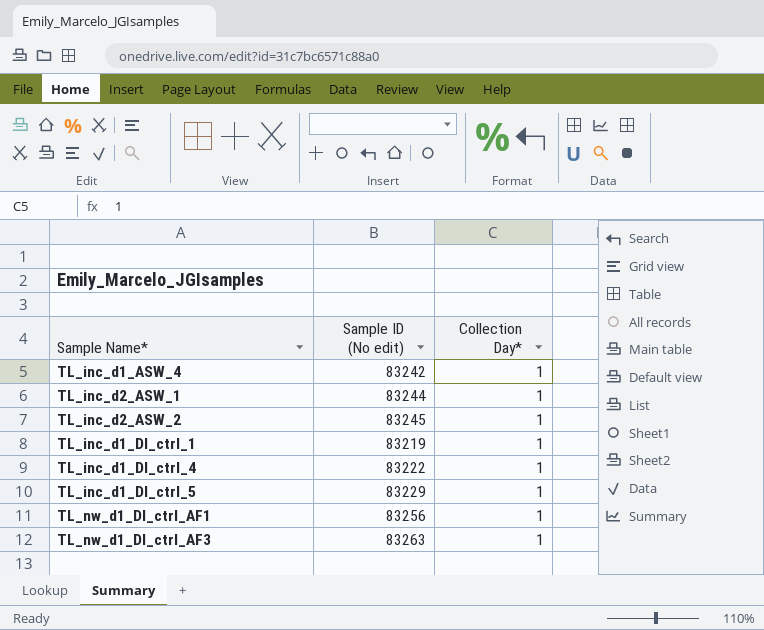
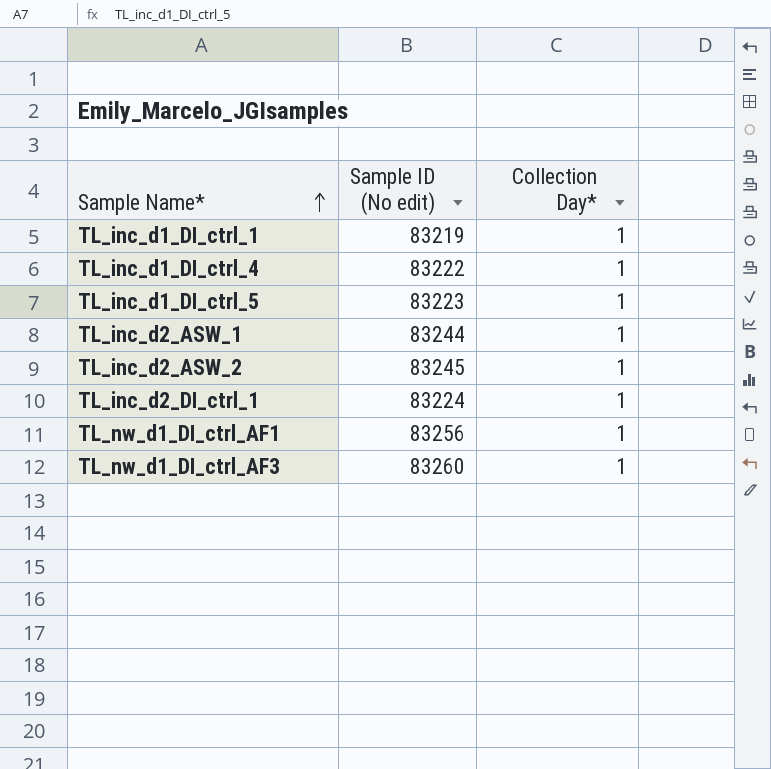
row order: none -> Sample Name* ascending
row TL_inc_d1_ASW_4: 83242 | 1 -> none
TL_inc_d1_DI_ctrl_5 | Sample ID (No edit): 83229 -> 83223
row TL_inc_d2_DI_ctrl_1: none -> 83224 | 1
TL_nw_d1_DI_ctrl_AF3 | Sample ID (No edit): 83263 -> 83260

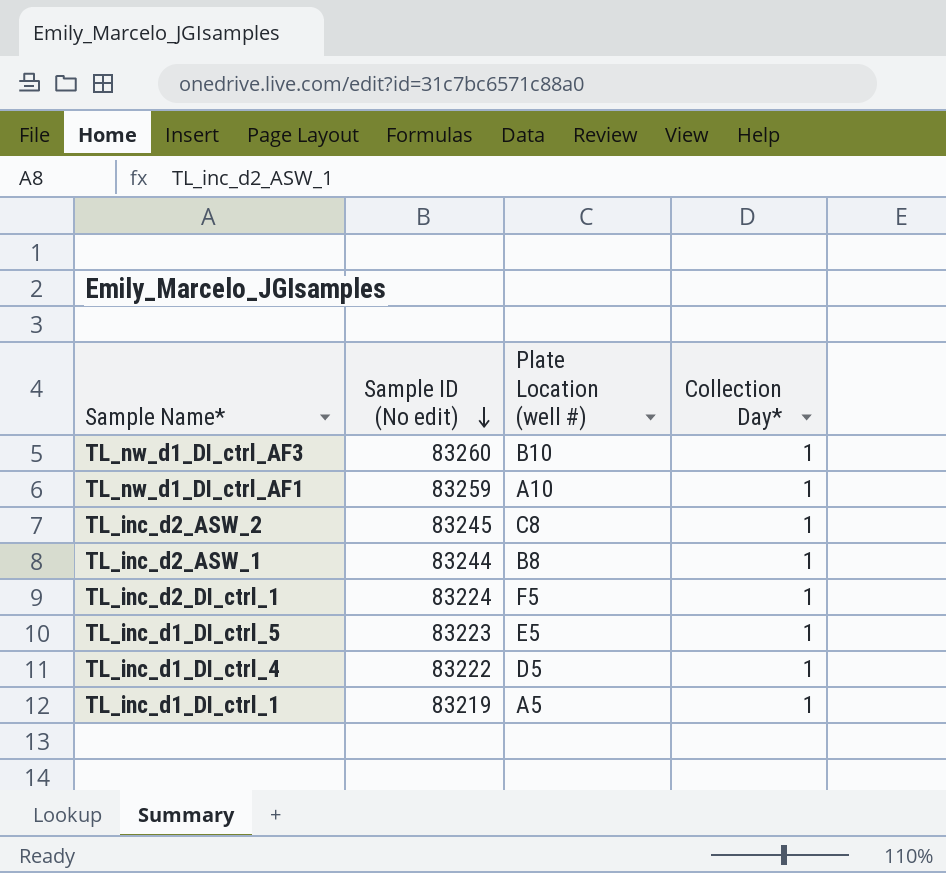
row order: Sample Name* ascending -> Sample ID (No edit) descending
column Plate Location (well #) | position: none -> 3
TL_nw_d1_DI_ctrl_AF1 | Sample ID (No edit): 83256 -> 83259

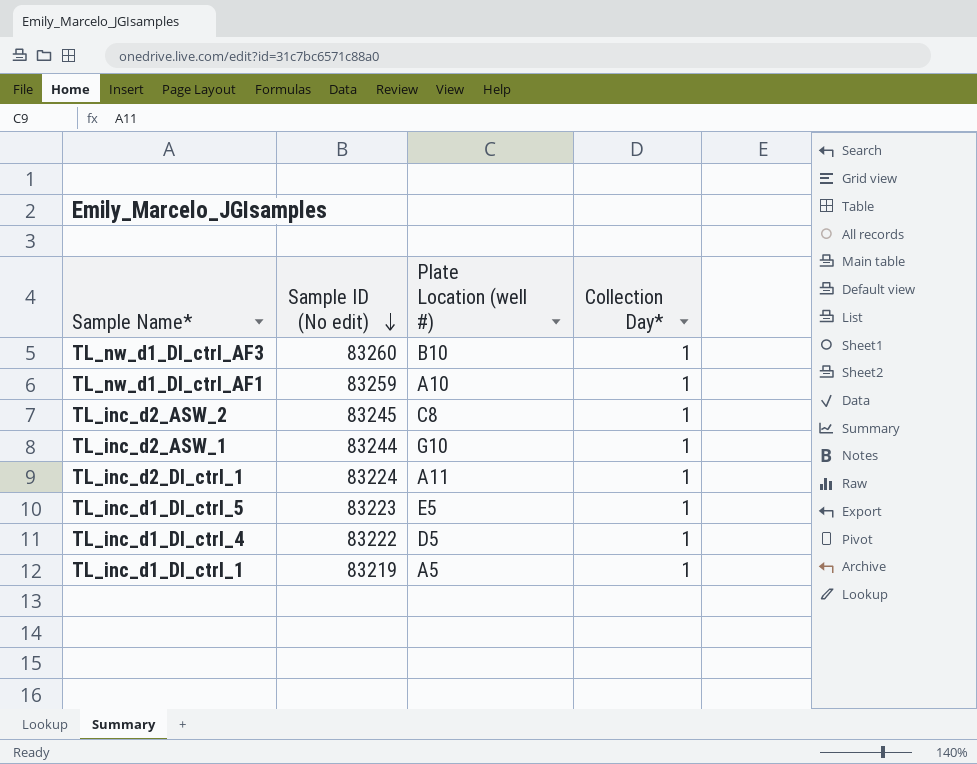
TL_inc_d2_ASW_1 | Plate Location (well #): B8 -> G10
TL_inc_d2_DI_ctrl_1 | Plate Location (well #): F5 -> A11

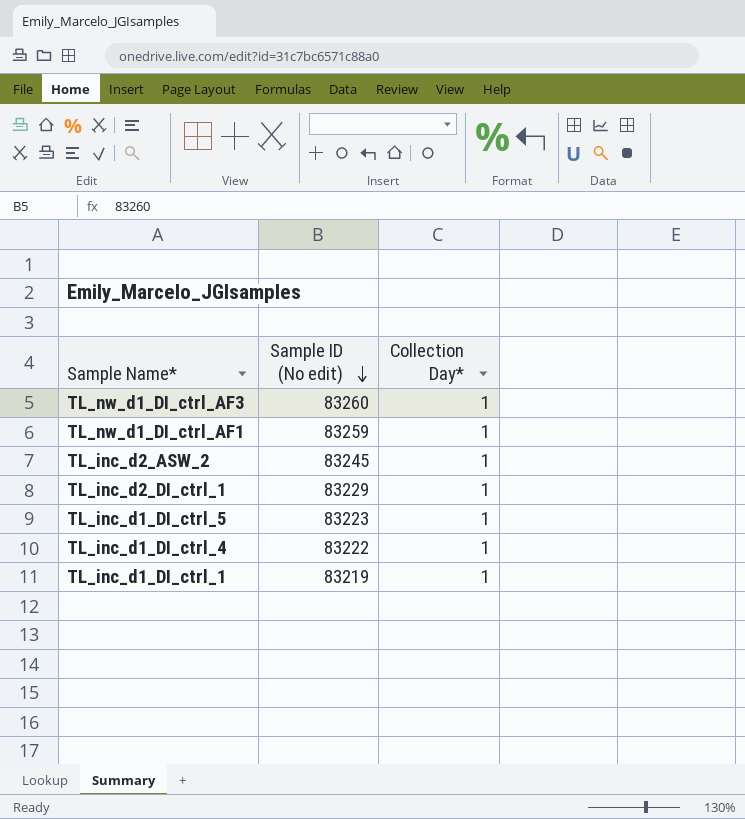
column Plate Location (well #) | position: 3 -> none
row TL_inc_d2_ASW_1: 83244 | G10 | 1 -> none
TL_inc_d2_DI_ctrl_1 | Sample ID (No edit): 83224 -> 83229

